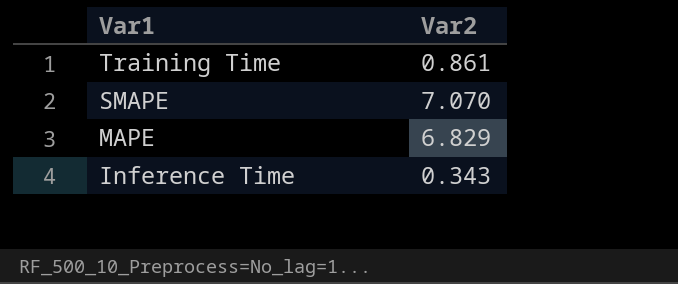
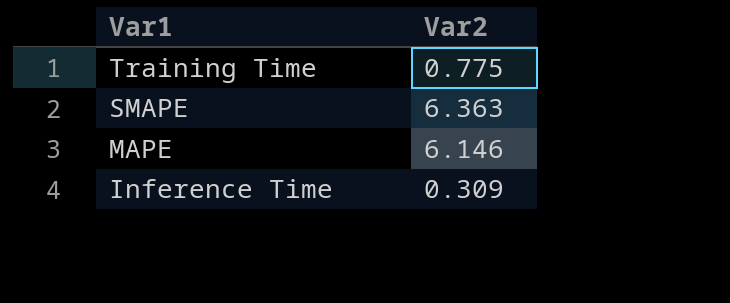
Training Time | Var2: 0.861 -> 0.775
SMAPE | Var2: 7.070 -> 6.363
MAPE | Var2: 6.829 -> 6.146
Inference Time | Var2: 0.343 -> 0.309

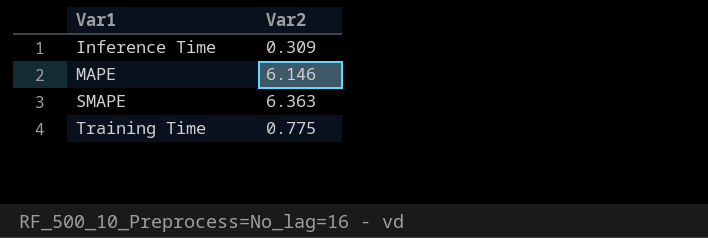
row order: Var1 descending -> Var1 ascending

